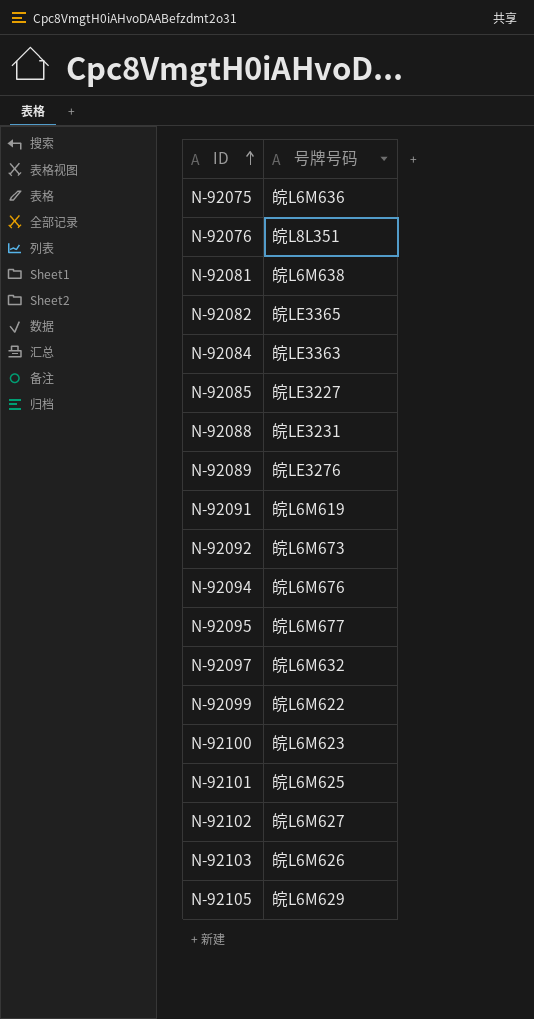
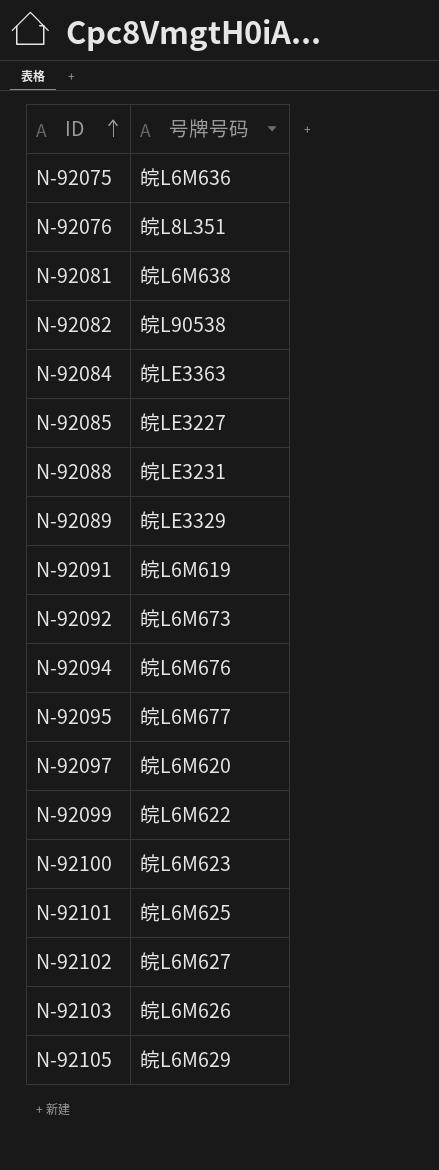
N-92082 | 号牌号码: 皖LE3365 -> 皖L90538
N-92089 | 号牌号码: 皖LE3276 -> 皖LE3329
N-92097 | 号牌号码: 皖L6M632 -> 皖L6M620

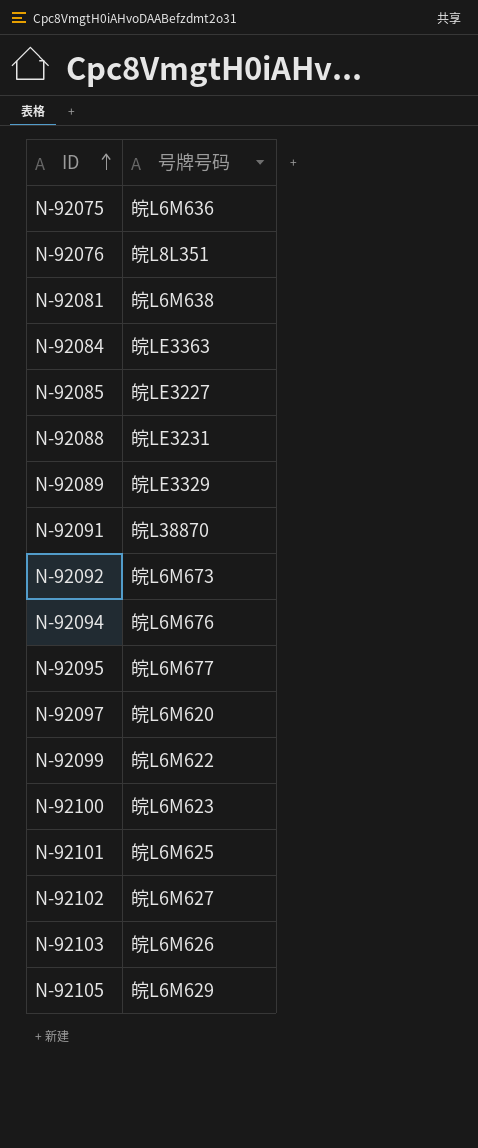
row N-92082: 皖L90538 -> none
N-92091 | 号牌号码: 皖L6M619 -> 皖L38870

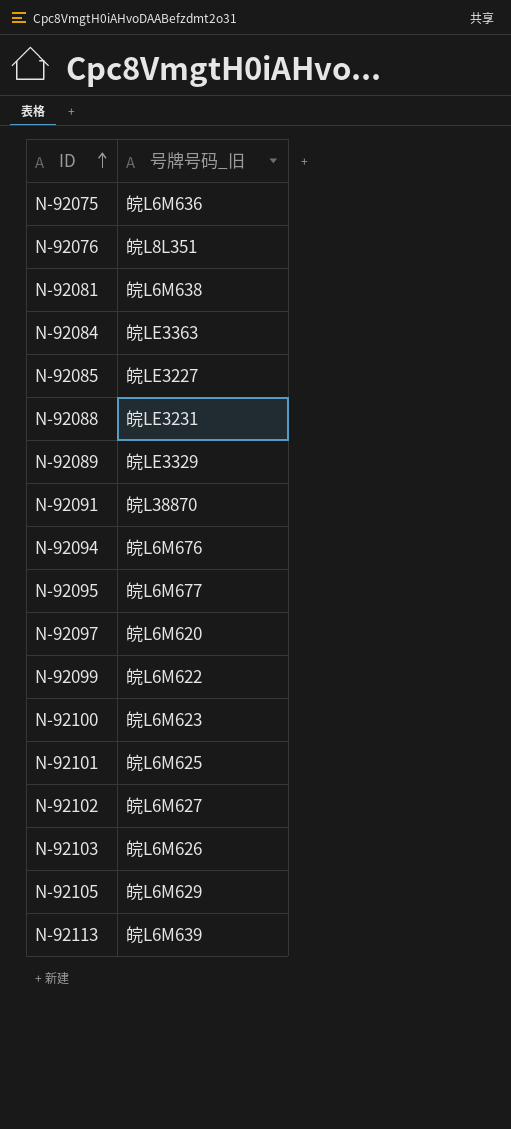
column name: 号牌号码 -> 号牌号码_旧
row N-92092: 皖L6M673 -> none
row N-92113: none -> 皖L6M639

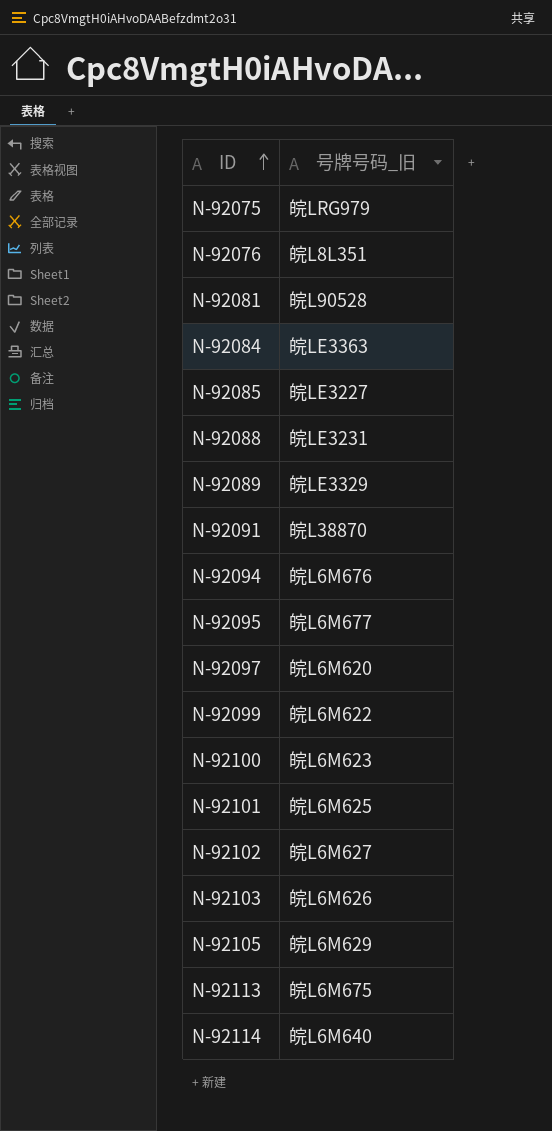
N-92075 | 号牌号码_旧: 皖L6M636 -> 皖LRG979
N-92081 | 号牌号码_旧: 皖L6M638 -> 皖L90528
N-92113 | 号牌号码_旧: 皖L6M639 -> 皖L6M675
row N-92114: none -> 皖L6M640

